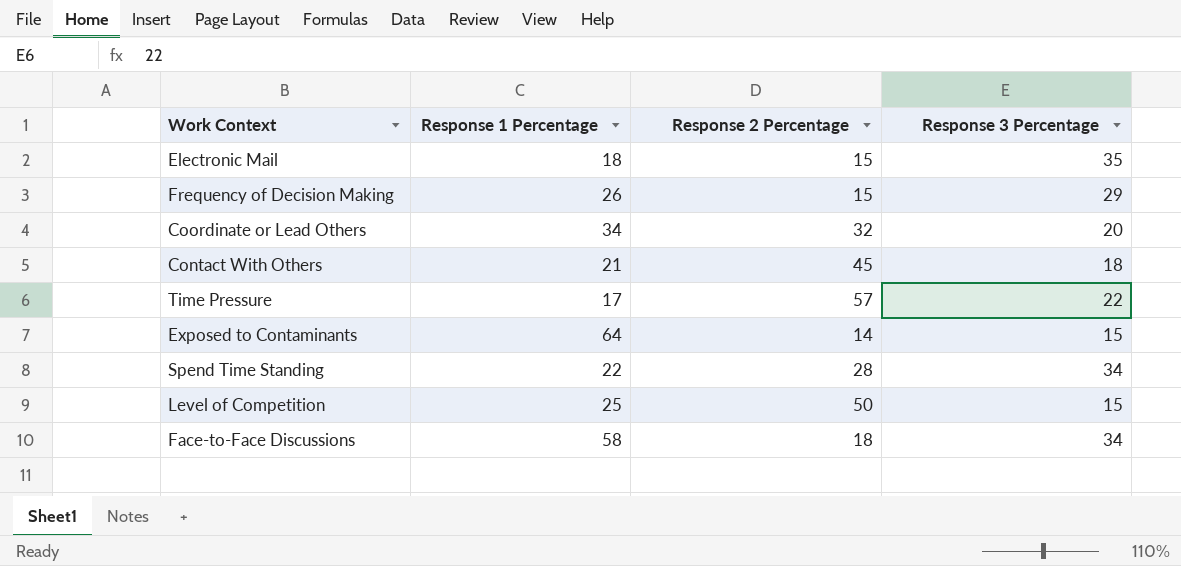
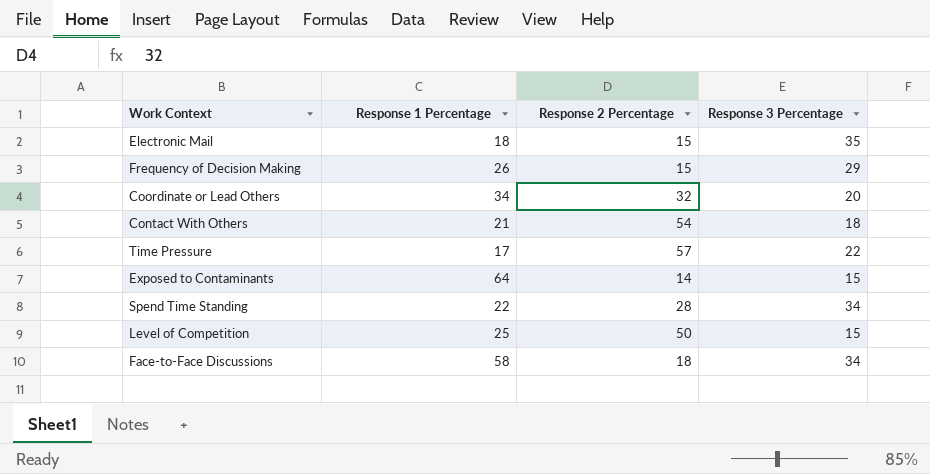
Contact With Others | Response 2 Percentage: 45 -> 54

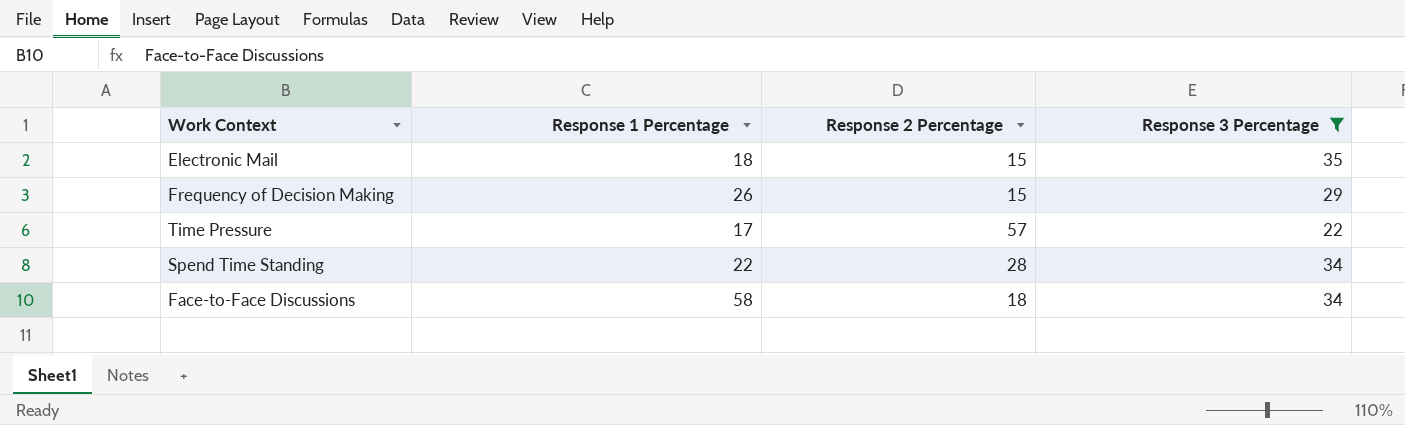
filter: none -> Response 3 Percentage >= 22

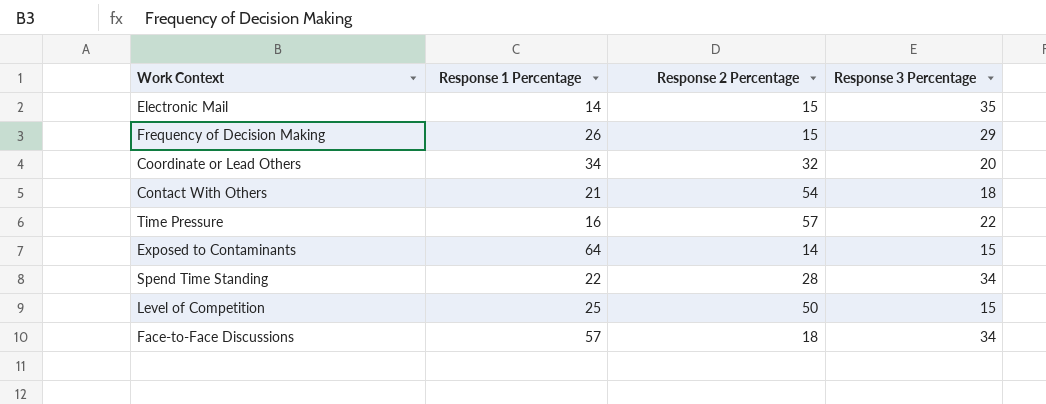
filter: Response 3 Percentage >= 22 -> none
Electronic Mail | Response 1 Percentage: 18 -> 14
Time Pressure | Response 1 Percentage: 17 -> 16
Face-to-Face Discussions | Response 1 Percentage: 58 -> 57

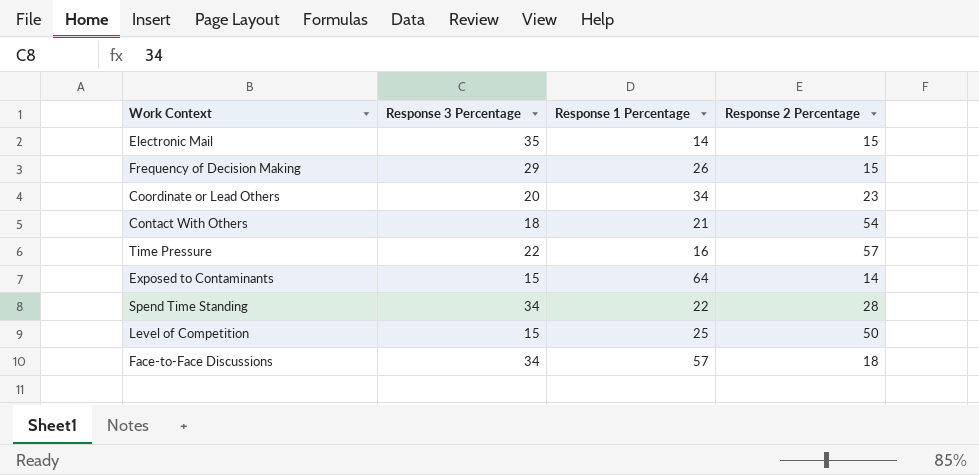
column Response 3 Percentage | position: 4 -> 2
Coordinate or Lead Others | Response 2 Percentage: 32 -> 23

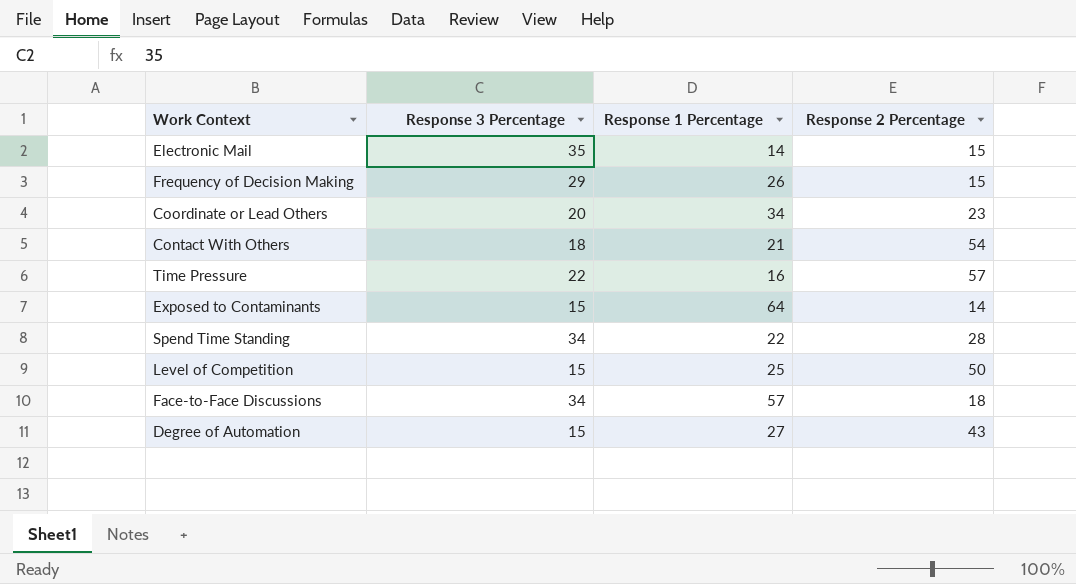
row Degree of Automation: none -> 15 | 27 | 43

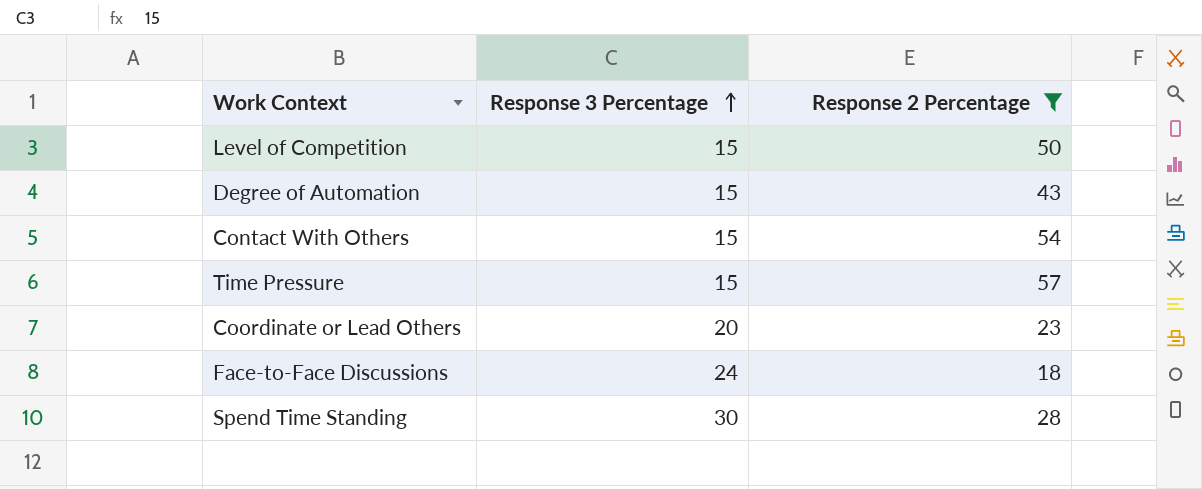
filter: none -> Response 2 Percentage >= 18
row order: none -> Response 3 Percentage ascending
column Response 1 Percentage | position: 3 -> none
Contact With Others | Response 3 Percentage: 18 -> 15
Time Pressure | Response 3 Percentage: 22 -> 15
Face-to-Face Discussions | Response 3 Percentage: 34 -> 24
Spend Time Standing | Response 3 Percentage: 34 -> 30

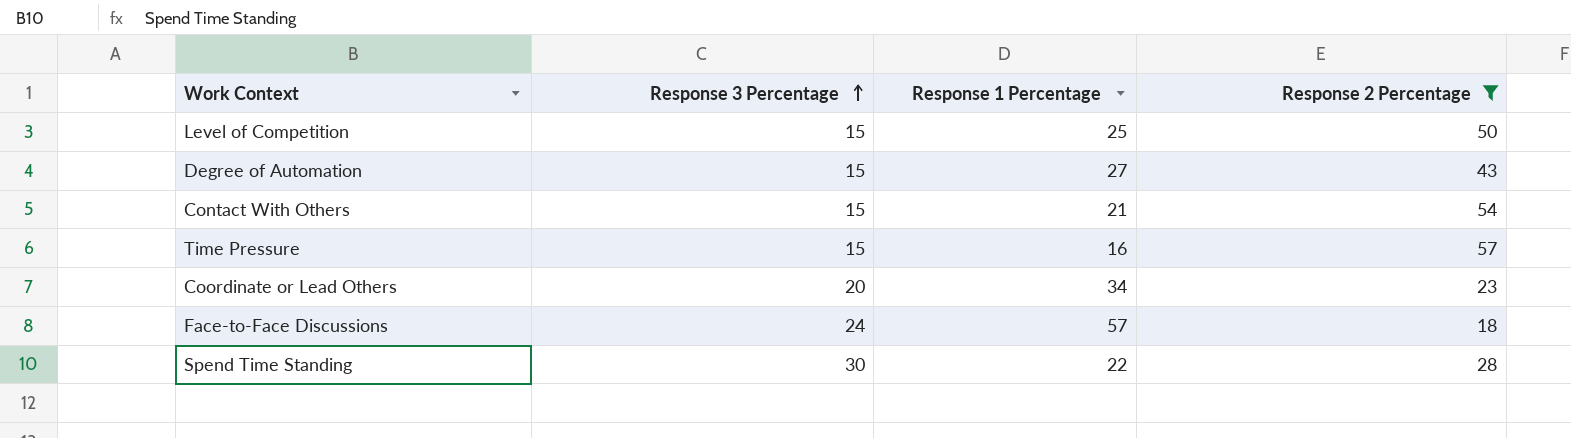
column Response 1 Percentage | position: none -> 3

